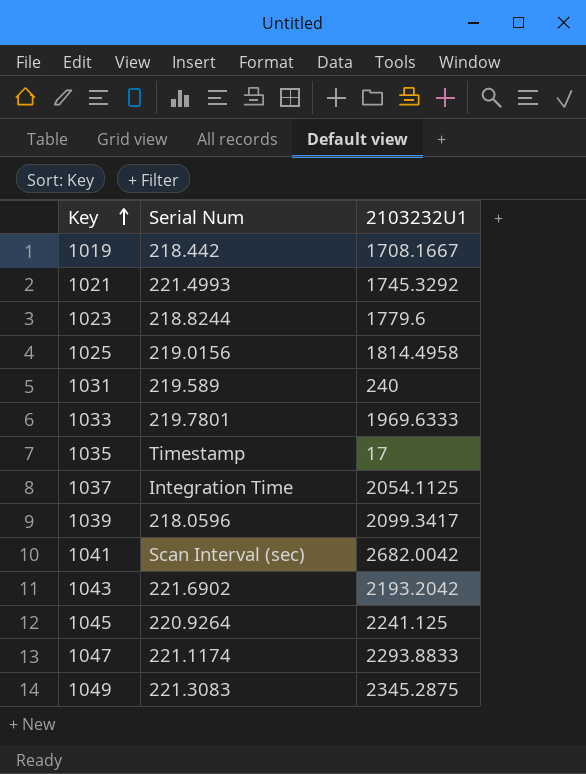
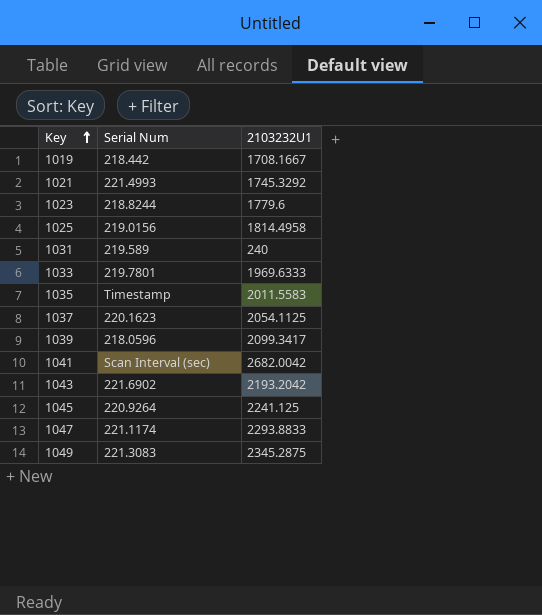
1035 | 2103232U1: 17 -> 2011.5583
1037 | Serial Num: Integration Time -> 220.1623

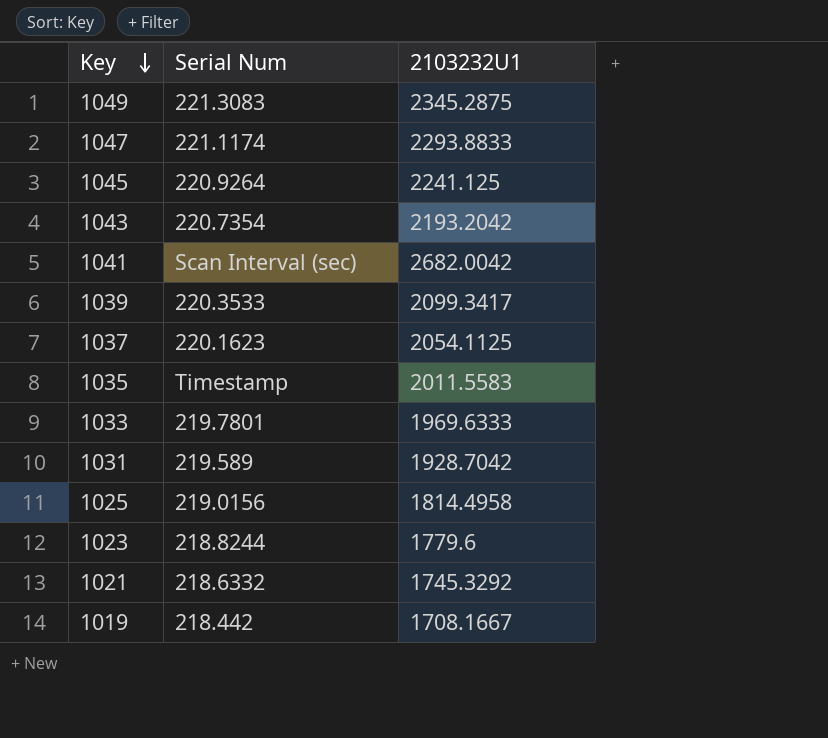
row order: Key ascending -> Key descending
1043 | Serial Num: 221.6902 -> 220.7354
1039 | Serial Num: 218.0596 -> 220.3533
1031 | 2103232U1: 240 -> 1928.7042
1021 | Serial Num: 221.4993 -> 218.6332

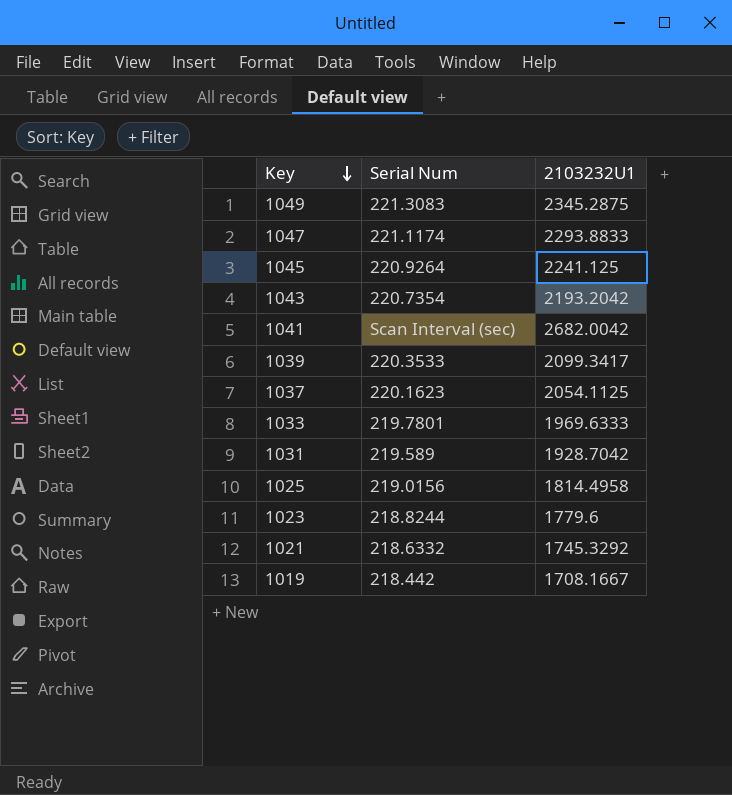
row 1035: Timestamp | 2011.5583 -> none

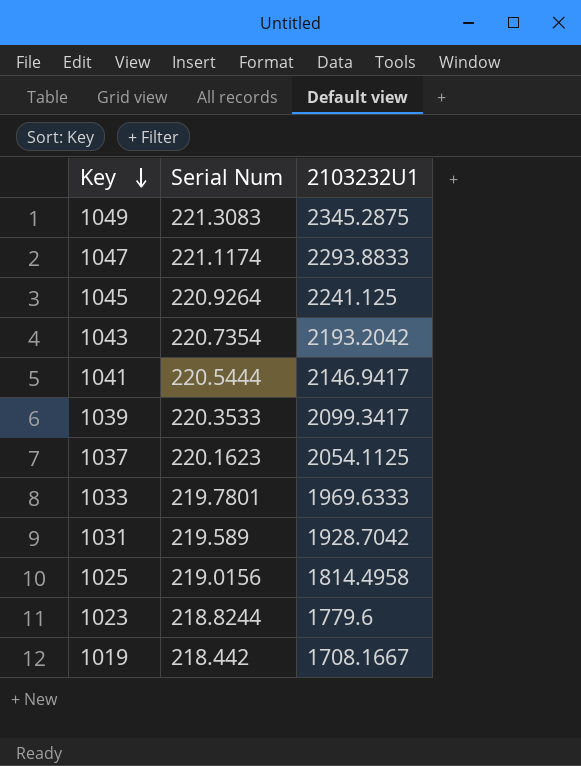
row 1021: 218.6332 | 1745.3292 -> none
1041 | Serial Num: Scan Interval (sec) -> 220.5444
1041 | 2103232U1: 2682.0042 -> 2146.9417

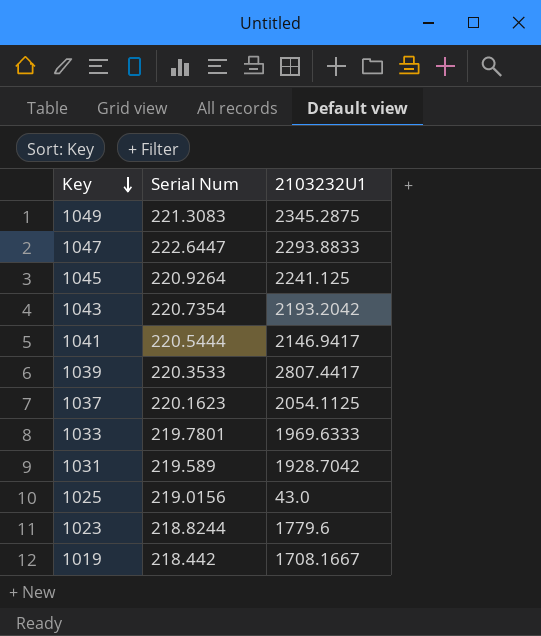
1047 | Serial Num: 221.1174 -> 222.6447
1039 | 2103232U1: 2099.3417 -> 2807.4417
1025 | 2103232U1: 1814.4958 -> 43.0

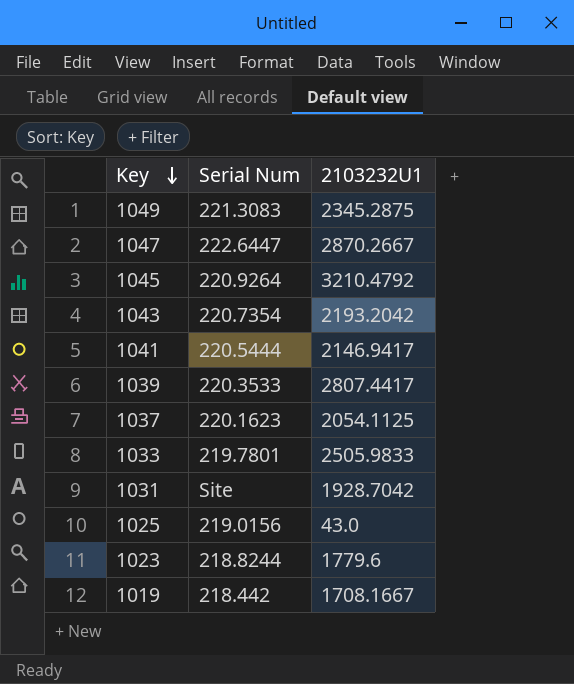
1047 | 2103232U1: 2293.8833 -> 2870.2667
1045 | 2103232U1: 2241.125 -> 3210.4792
1033 | 2103232U1: 1969.6333 -> 2505.9833
1031 | Serial Num: 219.589 -> Site

